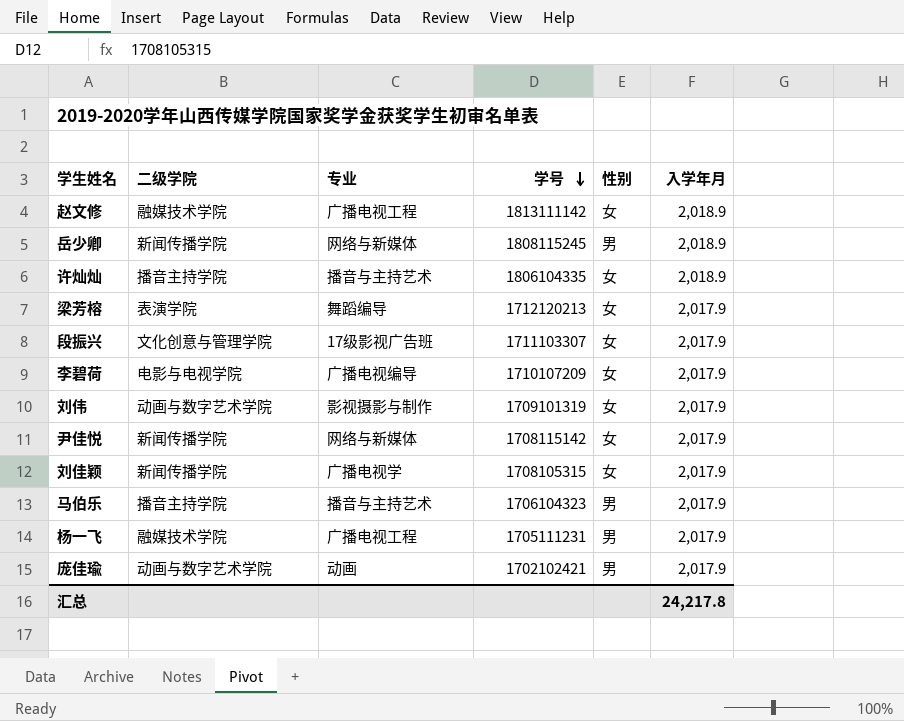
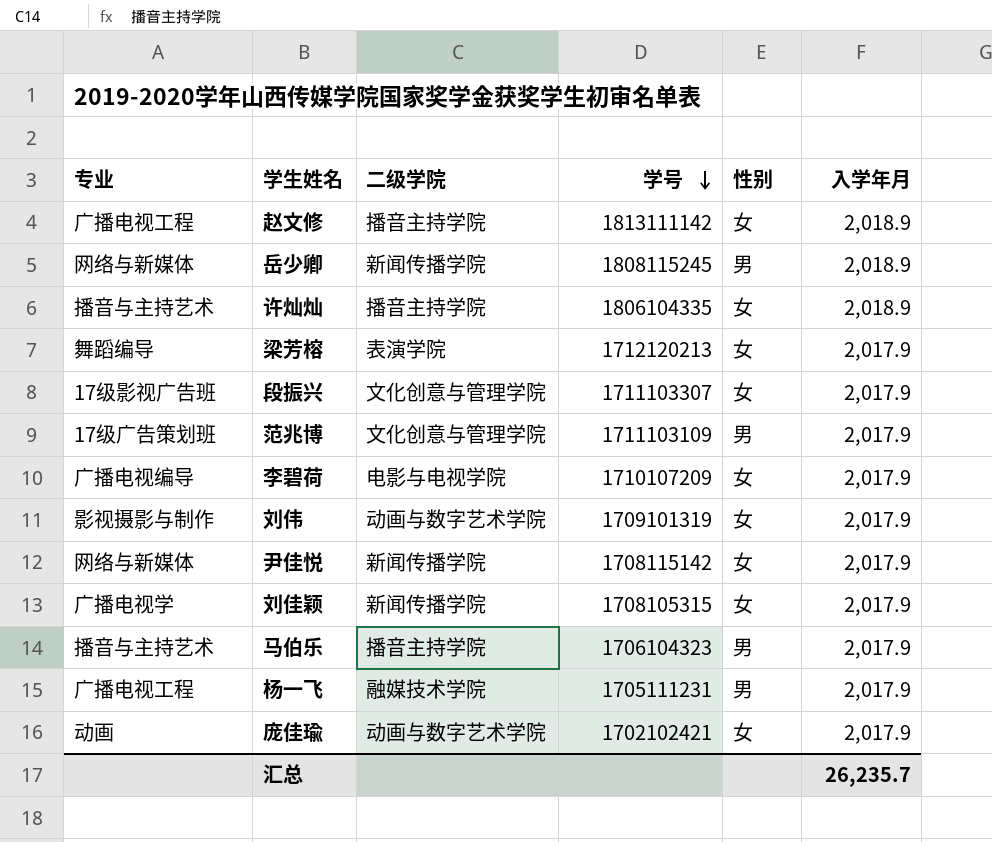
column 专业 | position: 3 -> 1
赵文修 | 二级学院: 融媒技术学院 -> 播音主持学院
row 范兆博: none -> 17级广告策划班 | 文化创意与管理学院 | 1711103109 | 男 | 2,017.9
庞佳瑜 | 性别: 男 -> 女
汇总 | 入学年月: 24,217.8 -> 26,235.7

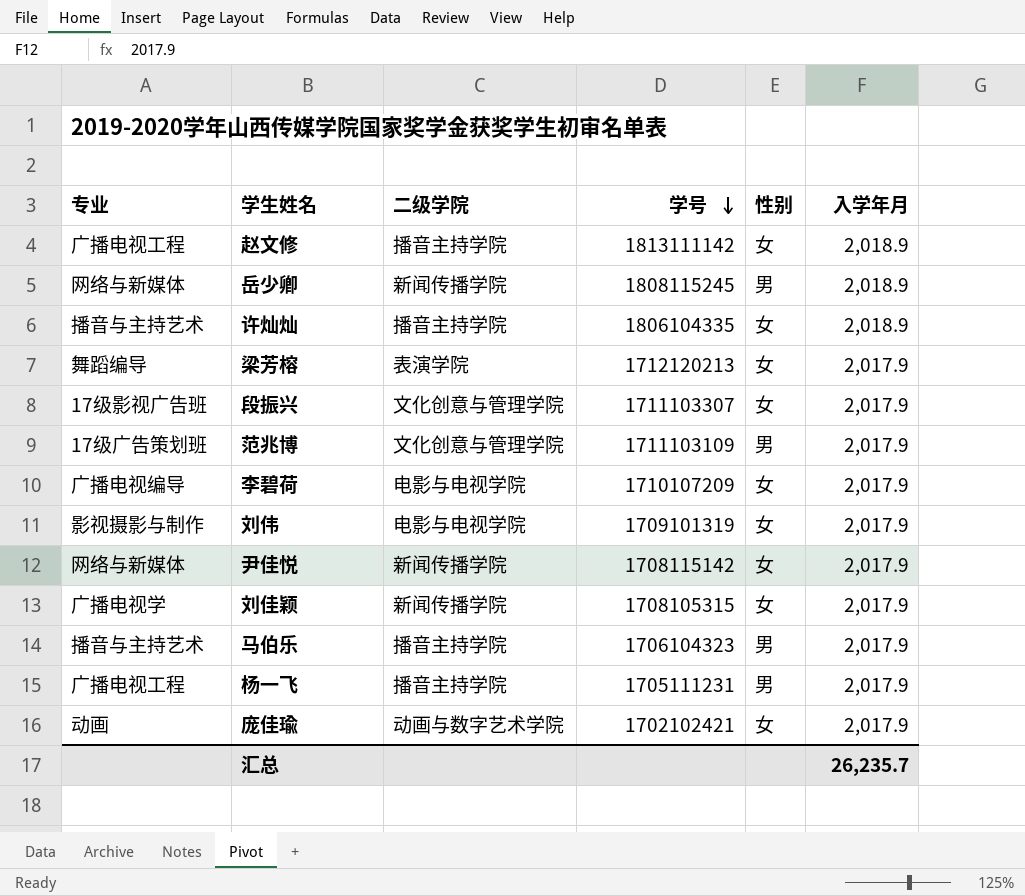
刘伟 | 二级学院: 动画与数字艺术学院 -> 电影与电视学院
杨一飞 | 二级学院: 融媒技术学院 -> 播音主持学院

